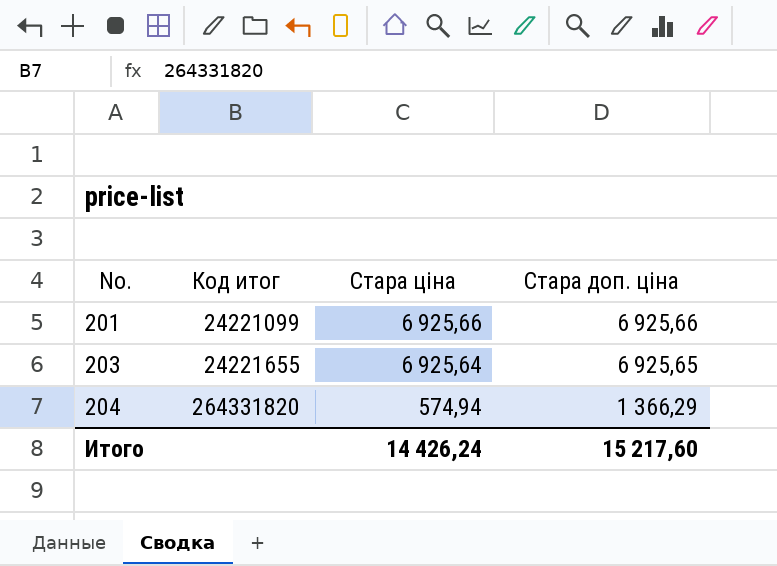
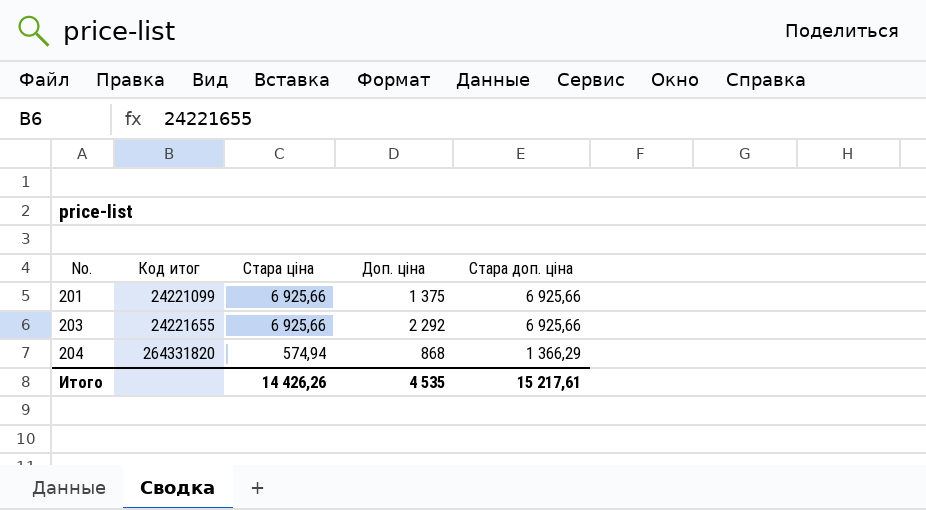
column Доп. ціна | position: none -> 4
203 | Стара ціна: 6 925,64 -> 6 925,66
203 | Стара доп. ціна: 6 925,65 -> 6 925,66
Итого | Стара ціна: 14 426,24 -> 14 426,26
Итого | Стара доп. ціна: 15 217,60 -> 15 217,61

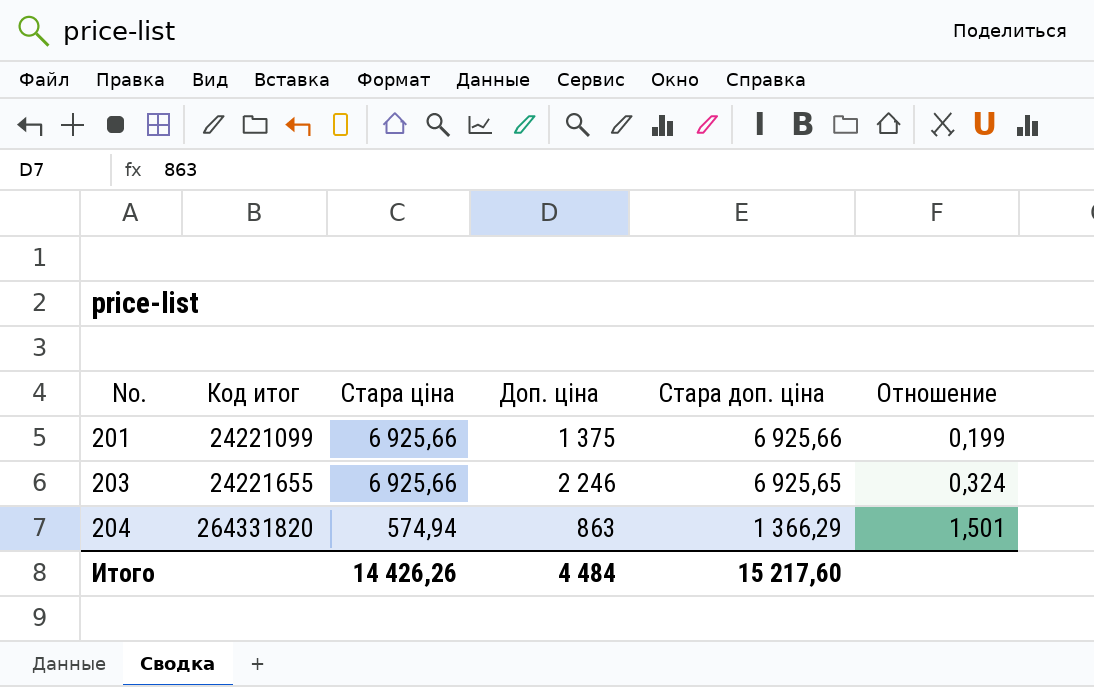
column Отношение | formula: none -> [Доп. ціна] / [Стара ціна]
203 | Доп. ціна: 2 292 -> 2 246
203 | Стара доп. ціна: 6 925,66 -> 6 925,65
204 | Доп. ціна: 868 -> 863
Итого | Доп. ціна: 4 535 -> 4 484
Итого | Стара доп. ціна: 15 217,61 -> 15 217,60

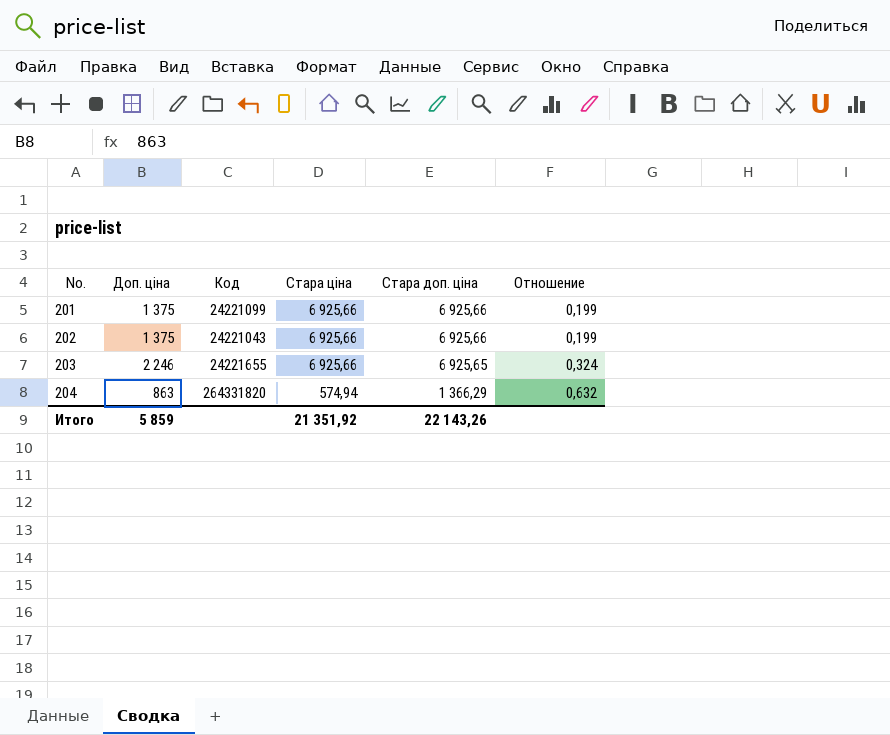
column Доп. ціна | position: 4 -> 2
column name: Код итог -> Код
column Отношение | formula: [Доп. ціна] / [Стара ціна] -> [Доп. ціна] / [Стара доп. ціна]
row 202: none -> 1 375 | 24221043 | 6 925,66 | 6 925,66 | 0,199
Итого | Доп. ціна: 4 484 -> 5 859
Итого | Стара ціна: 14 426,26 -> 21 351,92
Итого | Стара доп. ціна: 15 217,60 -> 22 143,26

